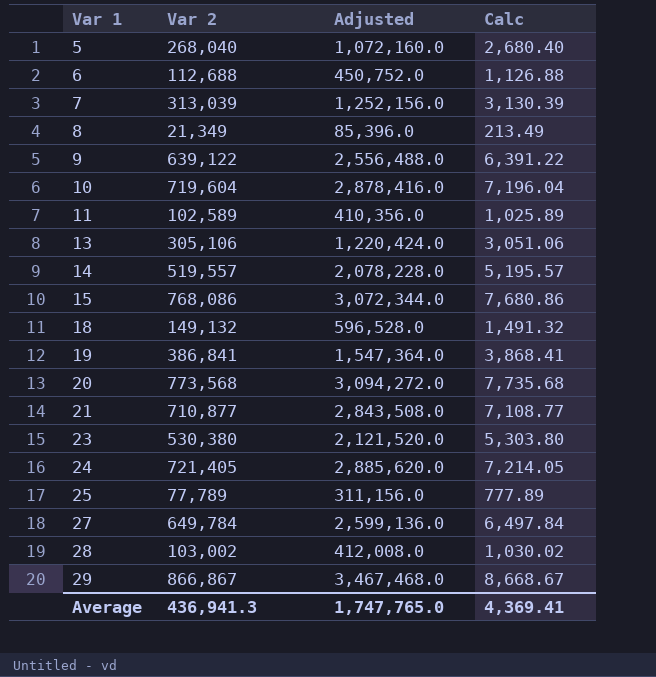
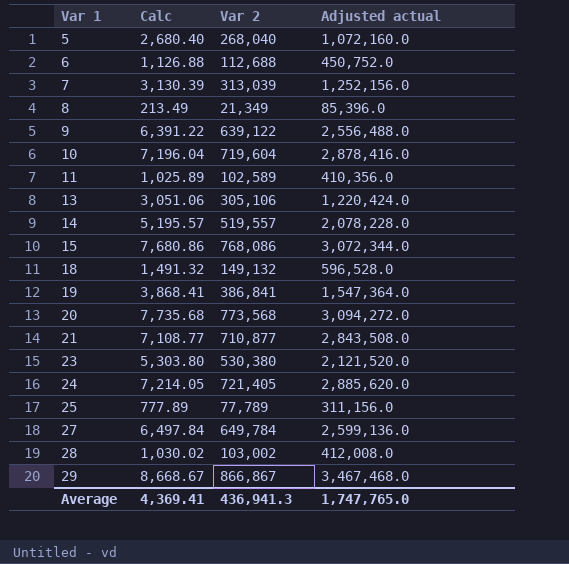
column Calc | position: 4 -> 2
column name: Adjusted -> Adjusted actual

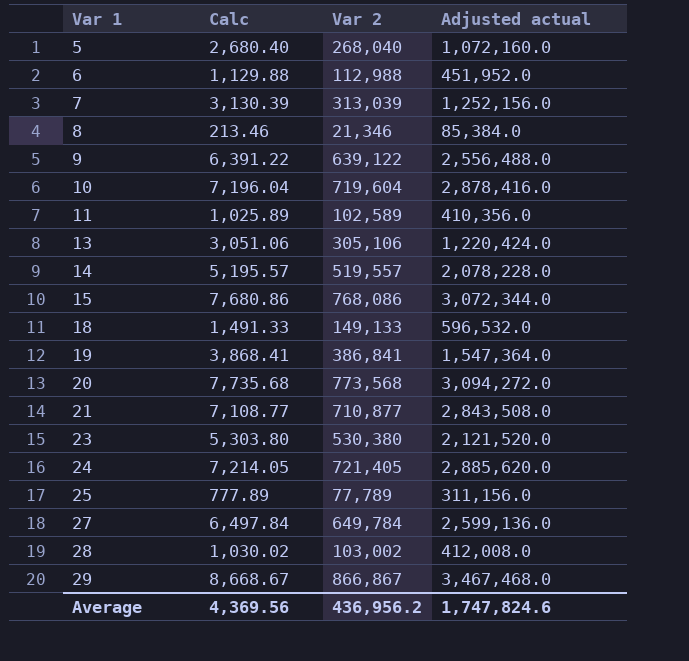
6 | Calc: 1,126.88 -> 1,129.88
6 | Var 2: 112,688 -> 112,988
6 | Adjusted actual: 450,752.0 -> 451,952.0
8 | Calc: 213.49 -> 213.46
8 | Var 2: 21,349 -> 21,346
8 | Adjusted actual: 85,396.0 -> 85,384.0
18 | Calc: 1,491.32 -> 1,491.33
18 | Var 2: 149,132 -> 149,133
18 | Adjusted actual: 596,528.0 -> 596,532.0
Average | Calc: 4,369.41 -> 4,369.56
Average | Var 2: 436,941.3 -> 436,956.2
Average | Adjusted actual: 1,747,765.0 -> 1,747,824.6

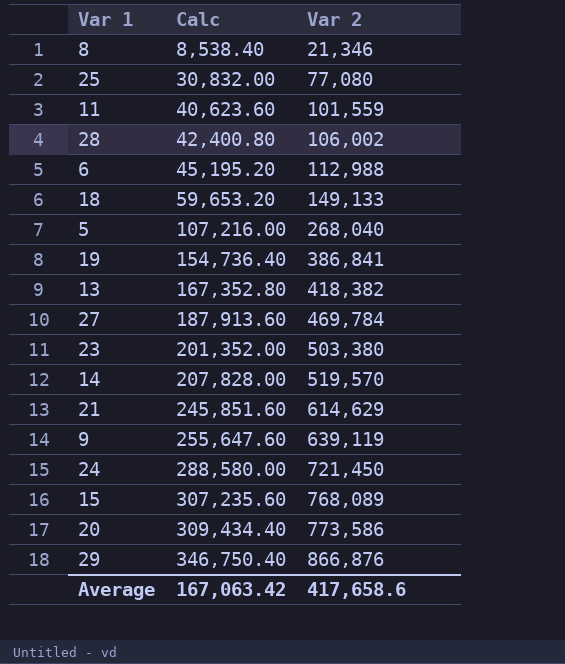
row order: Var 1 ascending -> Calc ascending
column Adjusted actual | formula: [Var 2] * 4 -> none
column Calc | formula: [Var 2] * 0.01 -> [Var 2] * 0.4
row 7: 3,130.39 | 313,039 | 1,252,156.0 -> none
row 10: 7,196.04 | 719,604 | 2,878,416.0 -> none
25 | Var 2: 77,789 -> 77,080
11 | Var 2: 102,589 -> 101,559
28 | Var 2: 103,002 -> 106,002
13 | Var 2: 305,106 -> 418,382
27 | Var 2: 649,784 -> 469,784
23 | Var 2: 530,380 -> 503,380
14 | Var 2: 519,557 -> 519,570
21 | Var 2: 710,877 -> 614,629
9 | Var 2: 639,122 -> 639,119
24 | Var 2: 721,405 -> 721,450
15 | Var 2: 768,086 -> 768,089
20 | Var 2: 773,568 -> 773,586
29 | Var 2: 866,867 -> 866,876
Average | Calc: 4,369.56 -> 167,063.42
Average | Var 2: 436,956.2 -> 417,658.6

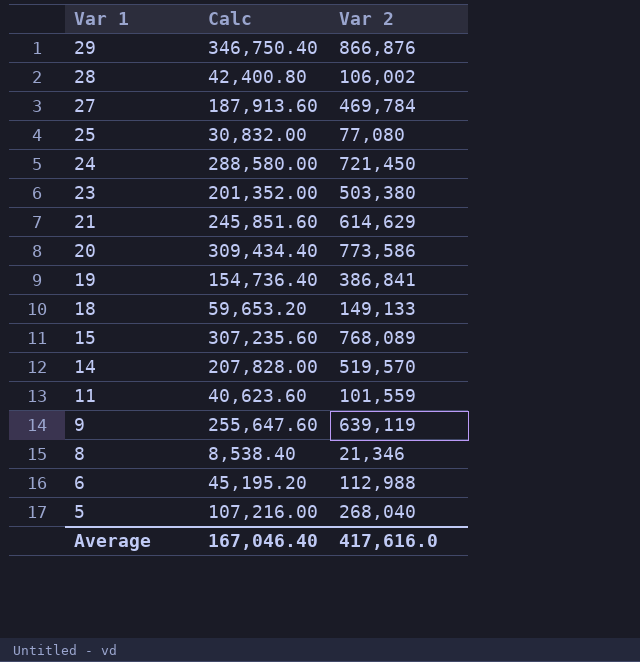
row order: Calc ascending -> Var 1 descending
row 13: 167,352.80 | 418,382 -> none
Average | Calc: 167,063.42 -> 167,046.40
Average | Var 2: 417,658.6 -> 417,616.0

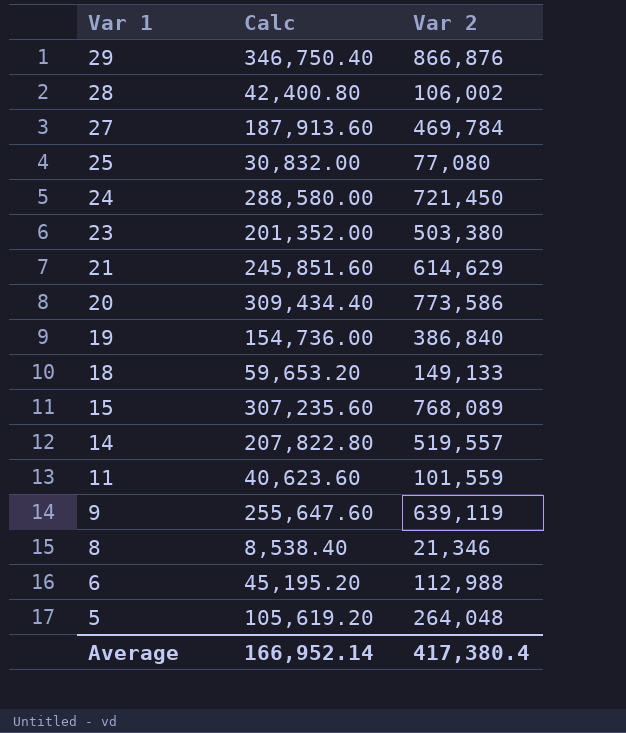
19 | Calc: 154,736.40 -> 154,736.00
19 | Var 2: 386,841 -> 386,840
14 | Calc: 207,828.00 -> 207,822.80
14 | Var 2: 519,570 -> 519,557
5 | Calc: 107,216.00 -> 105,619.20
5 | Var 2: 268,040 -> 264,048
Average | Calc: 167,046.40 -> 166,952.14
Average | Var 2: 417,616.0 -> 417,380.4

